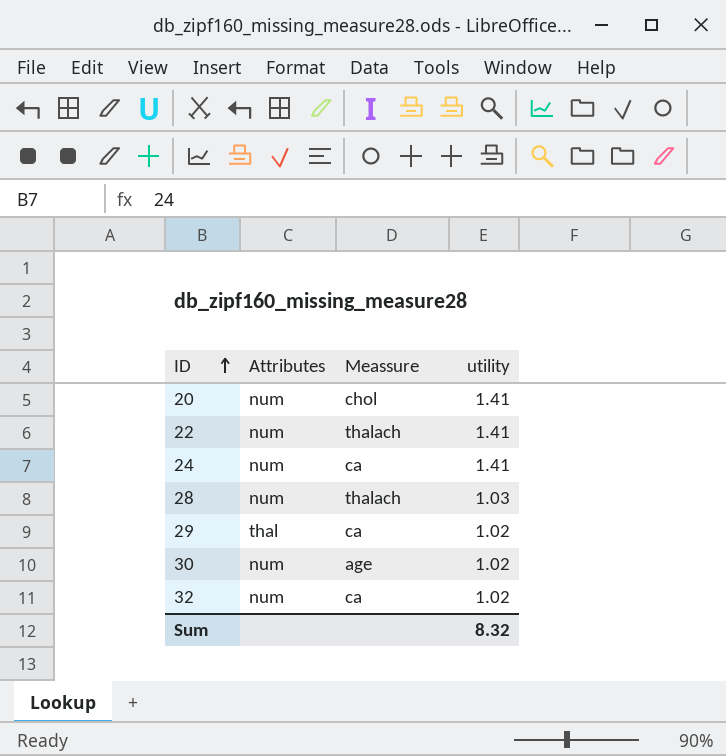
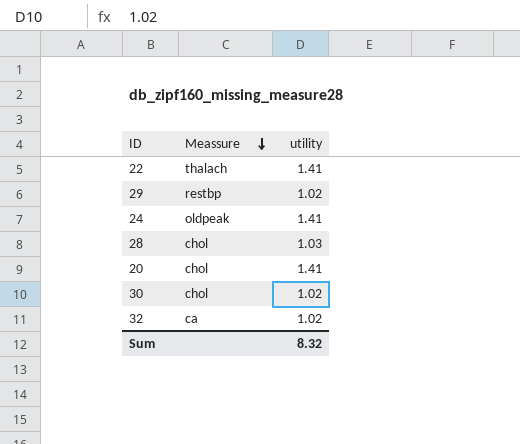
row order: ID ascending -> Meassure descending
column Attributes | position: 2 -> none
29 | Meassure: ca -> restbp
24 | Meassure: ca -> oldpeak
28 | Meassure: thalach -> chol
30 | Meassure: age -> chol

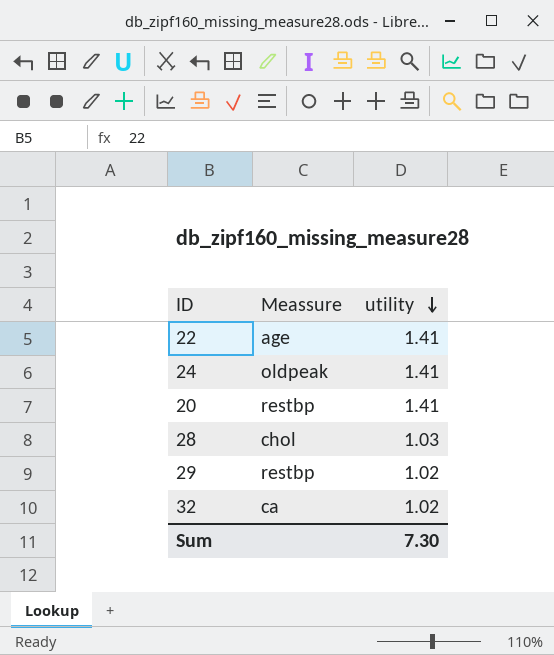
row order: Meassure descending -> utility descending
row 30: chol | 1.02 -> none
22 | Meassure: thalach -> age
20 | Meassure: chol -> restbp
Sum | utility: 8.32 -> 7.30

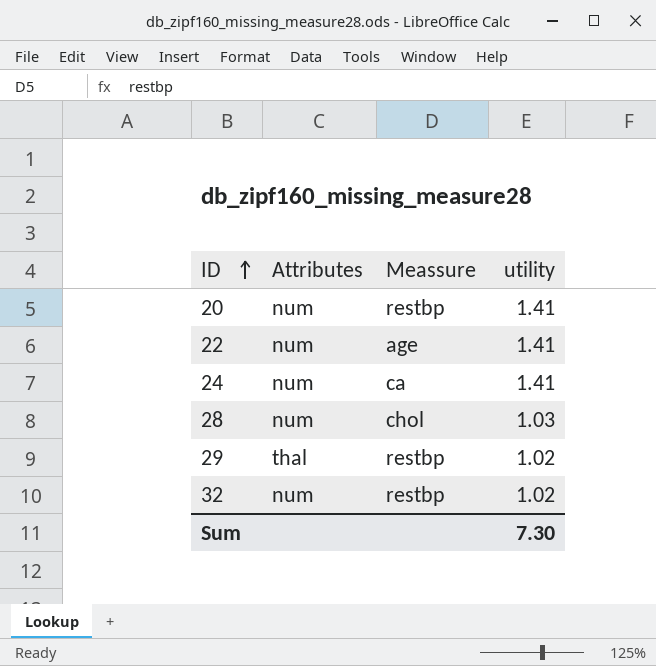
row order: utility descending -> ID ascending
column Attributes | position: none -> 2
24 | Meassure: oldpeak -> ca
32 | Meassure: ca -> restbp

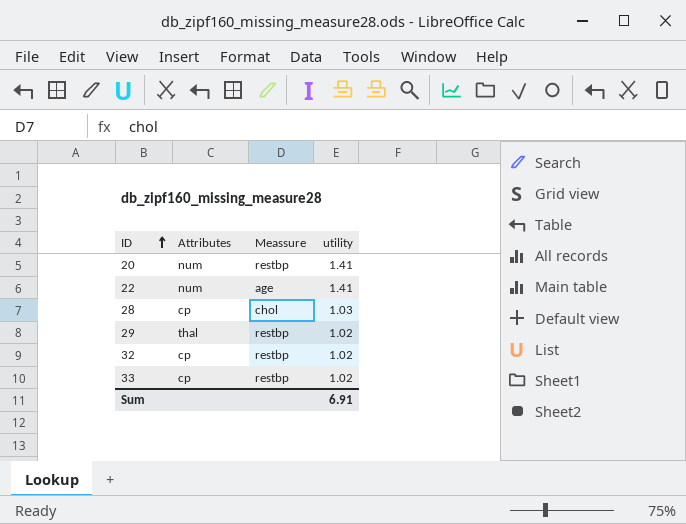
row 24: num | ca | 1.41 -> none
28 | Attributes: num -> cp
32 | Attributes: num -> cp
row 33: none -> cp | restbp | 1.02
Sum | utility: 7.30 -> 6.91

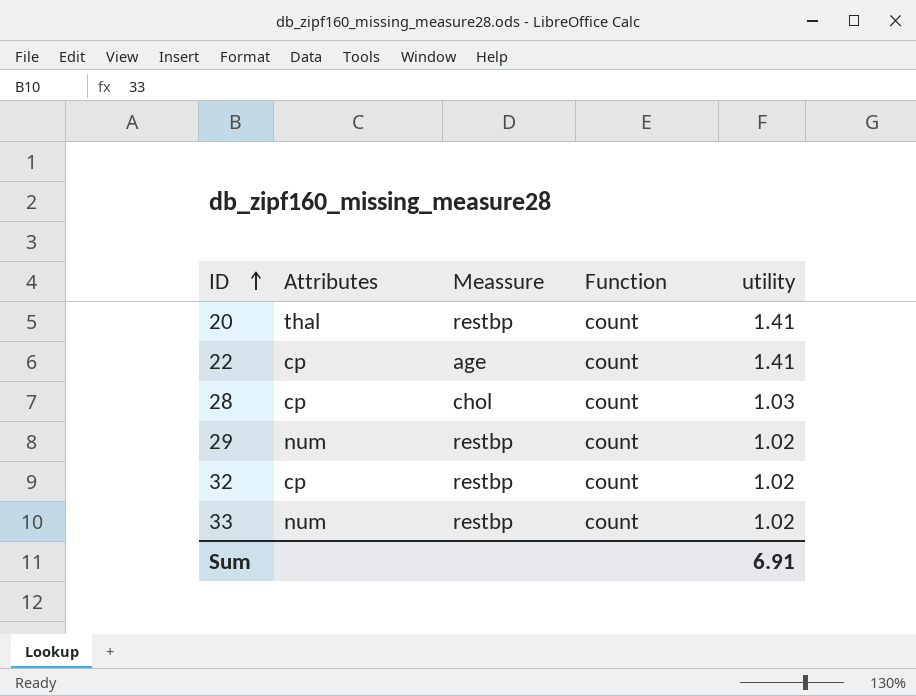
column Function | position: none -> 4
20 | Attributes: num -> thal
22 | Attributes: num -> cp
29 | Attributes: thal -> num
33 | Attributes: cp -> num

